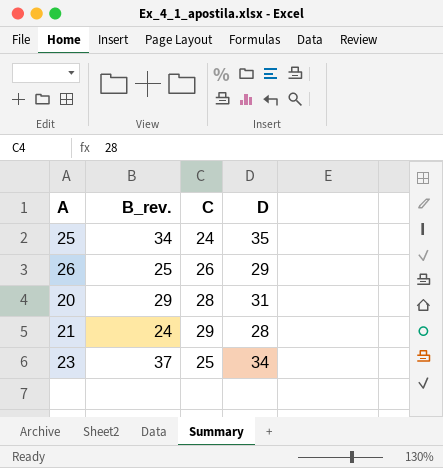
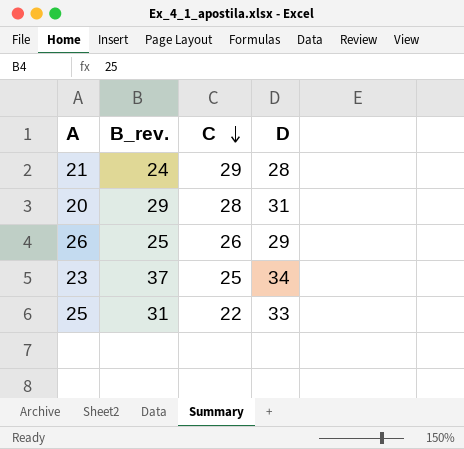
row order: none -> C descending
25 | B_rev.: 34 -> 31
25 | C: 24 -> 22
25 | D: 35 -> 33

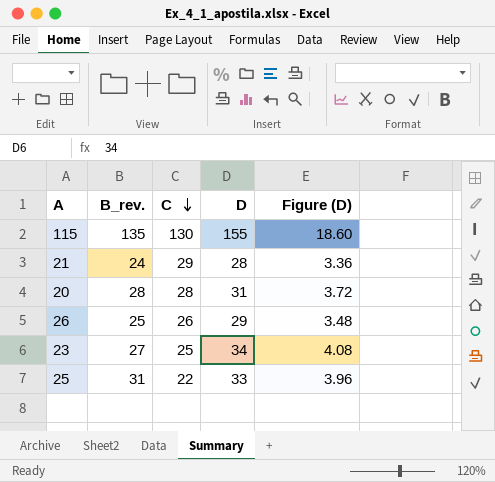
column Figure (D) | formula: none -> [D] * 0.12
row 115: none -> 135 | 130 | 155 | 18.60
20 | B_rev.: 29 -> 28
23 | B_rev.: 37 -> 27

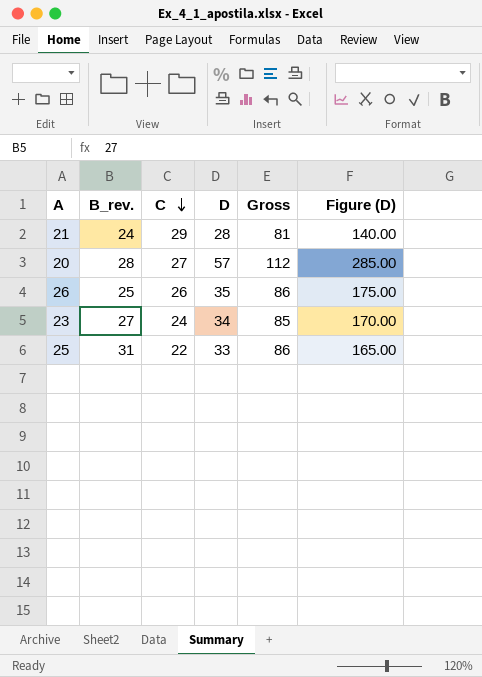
column Gross | formula: none -> [B_rev.] + [C] + [D]
column Figure (D) | formula: [D] * 0.12 -> [D] * 5
row 115: 135 | 130 | 155 | 18.60 -> none
20 | C: 28 -> 27
20 | D: 31 -> 57
26 | D: 29 -> 35
23 | C: 25 -> 24

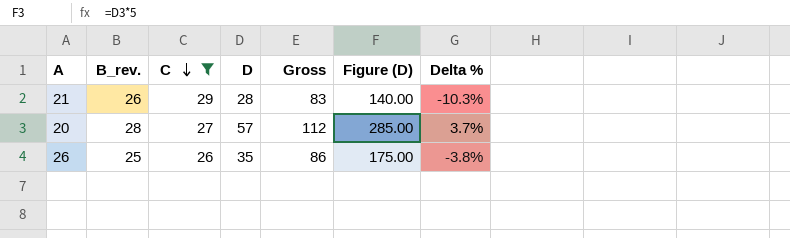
filter: none -> C >= 26
column Delta % | formula: none -> ([B_rev.] - [C]) / [C]
21 | B_rev.: 24 -> 26
21 | Gross: 81 -> 83

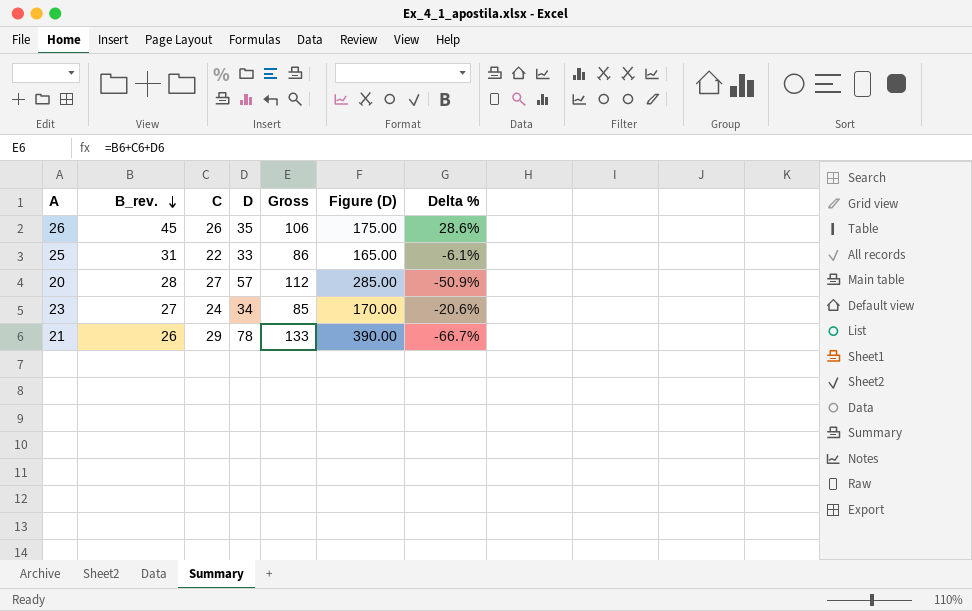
filter: C >= 26 -> none
row order: C descending -> B_rev. descending
column Delta % | formula: ([B_rev.] - [C]) / [C] -> ([B_rev.] - [D]) / [D]
26 | B_rev.: 25 -> 45
26 | Gross: 86 -> 106
21 | D: 28 -> 78
21 | Gross: 83 -> 133
21 | Figure (D): 140.00 -> 390.00

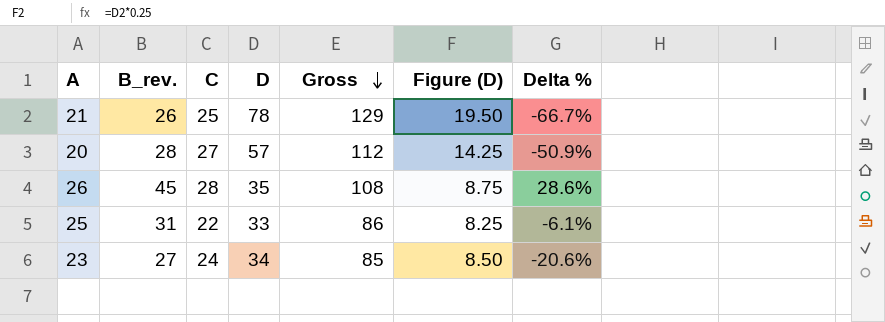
row order: B_rev. descending -> Gross descending
column Figure (D) | formula: [D] * 5 -> [D] * 0.25
21 | C: 29 -> 25
21 | Gross: 133 -> 129
26 | C: 26 -> 28
26 | Gross: 106 -> 108

